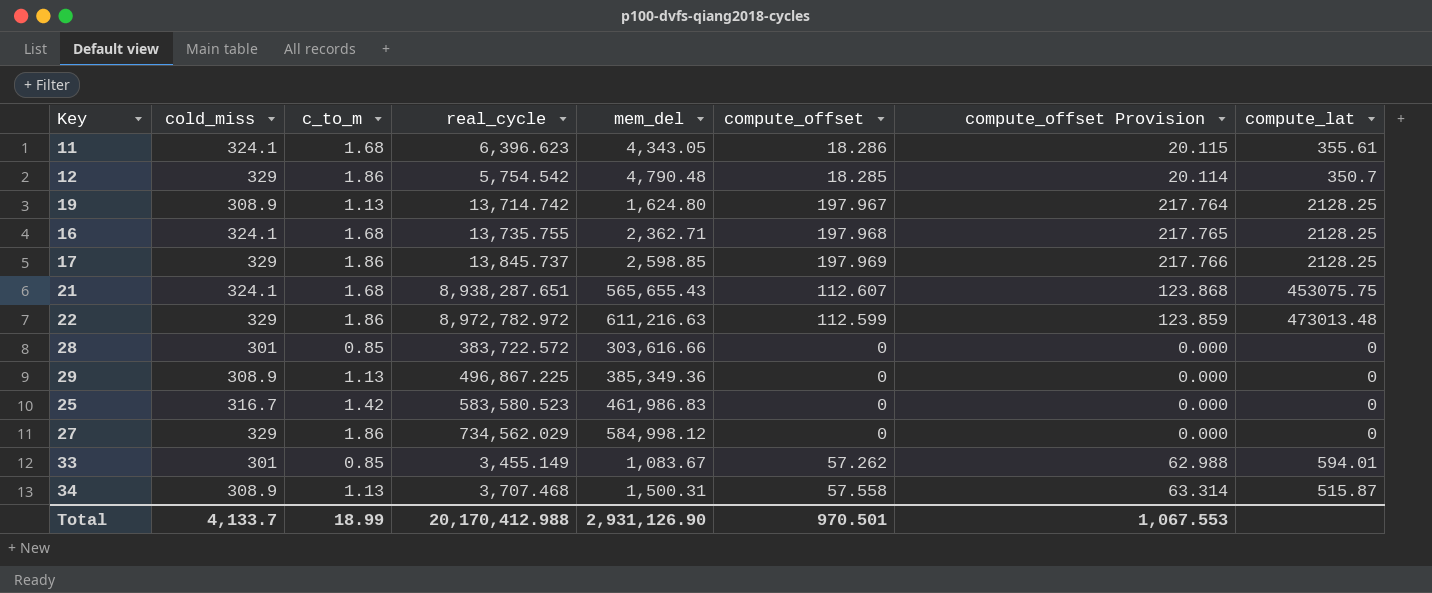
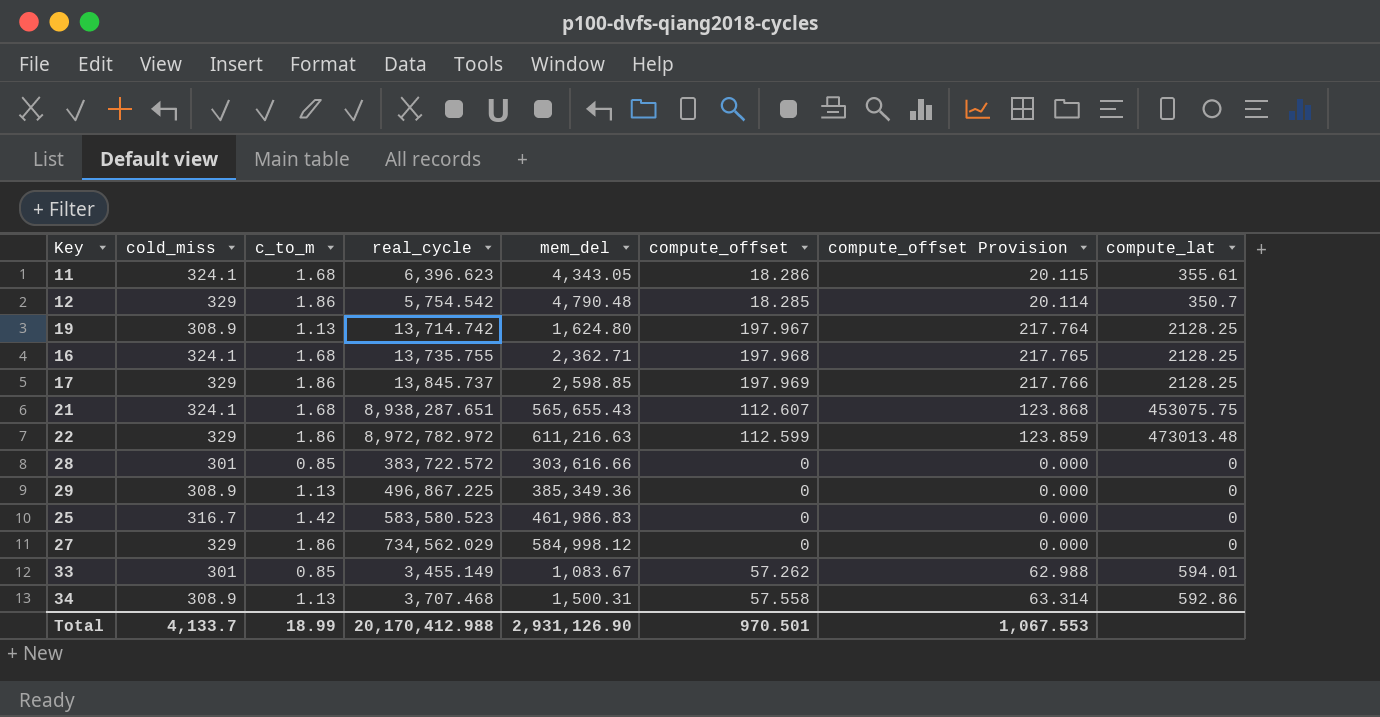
34 | compute_lat: 515.87 -> 592.86

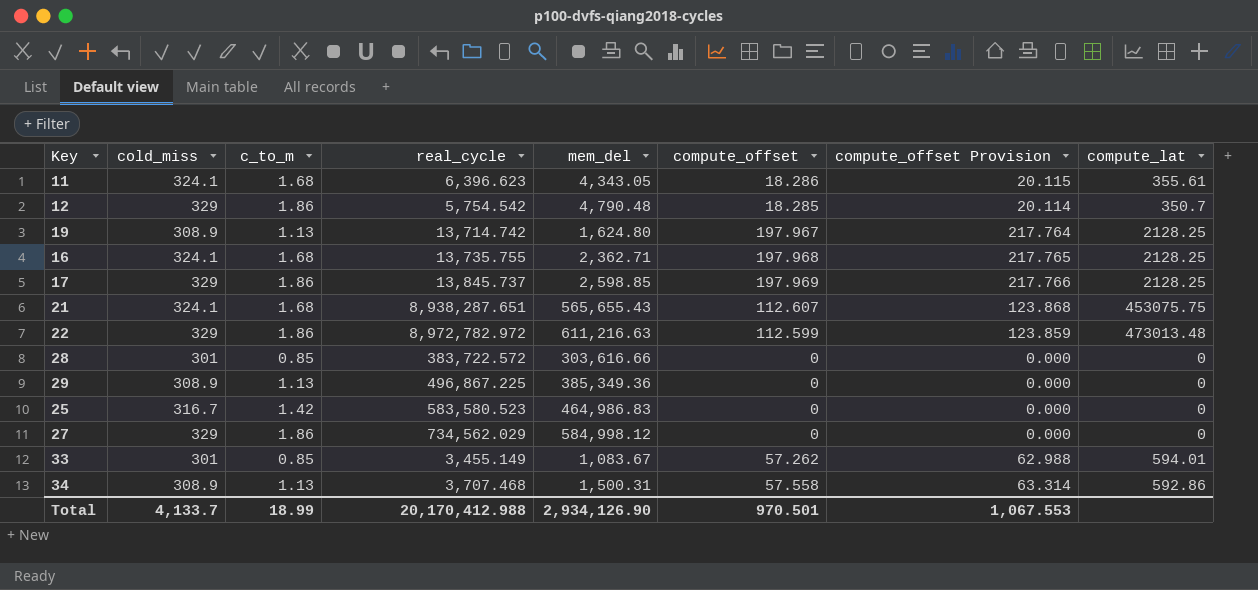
25 | mem_del: 461,986.83 -> 464,986.83
Total | mem_del: 2,931,126.90 -> 2,934,126.90

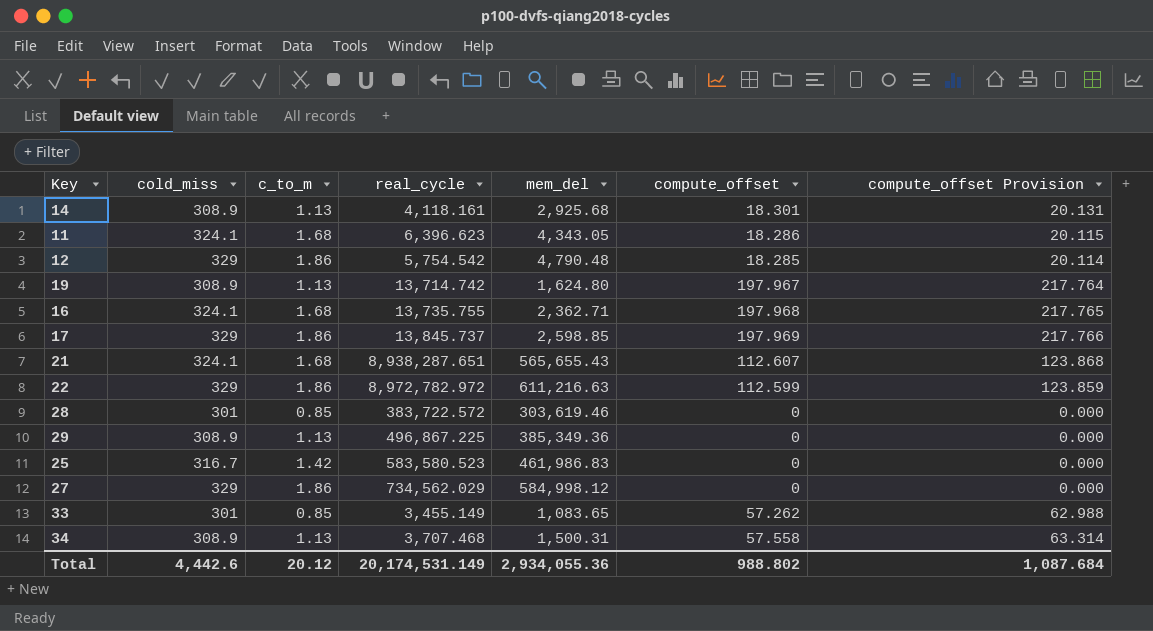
column compute_lat | position: 8 -> none
row 14: none -> 308.9 | 1.13 | 4,118.161 | 2,925.68 | 18.301 | 20.131
28 | mem_del: 303,616.66 -> 303,619.46
25 | mem_del: 464,986.83 -> 461,986.83
33 | mem_del: 1,083.67 -> 1,083.65
Total | cold_miss: 4,133.7 -> 4,442.6
Total | c_to_m: 18.99 -> 20.12
Total | real_cycle: 20,170,412.988 -> 20,174,531.149
Total | mem_del: 2,934,126.90 -> 2,934,055.36
Total | compute_offset: 970.501 -> 988.802
Total | compute_offset Provision: 1,067.553 -> 1,087.684

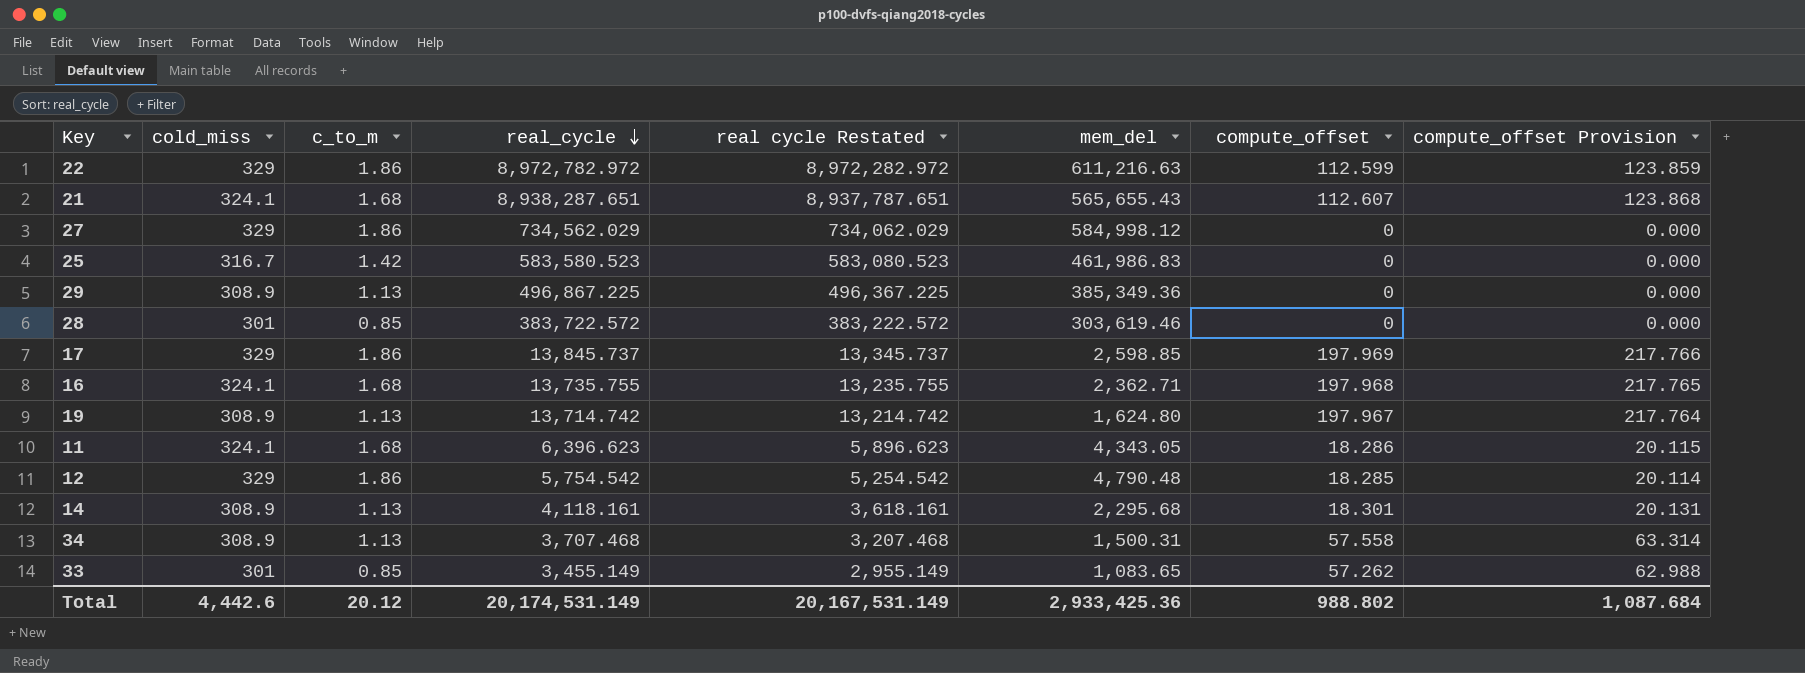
row order: none -> real_cycle descending
column real cycle Restated | formula: none -> [real_cycle] - 500
14 | mem_del: 2,925.68 -> 2,295.68
Total | mem_del: 2,934,055.36 -> 2,933,425.36

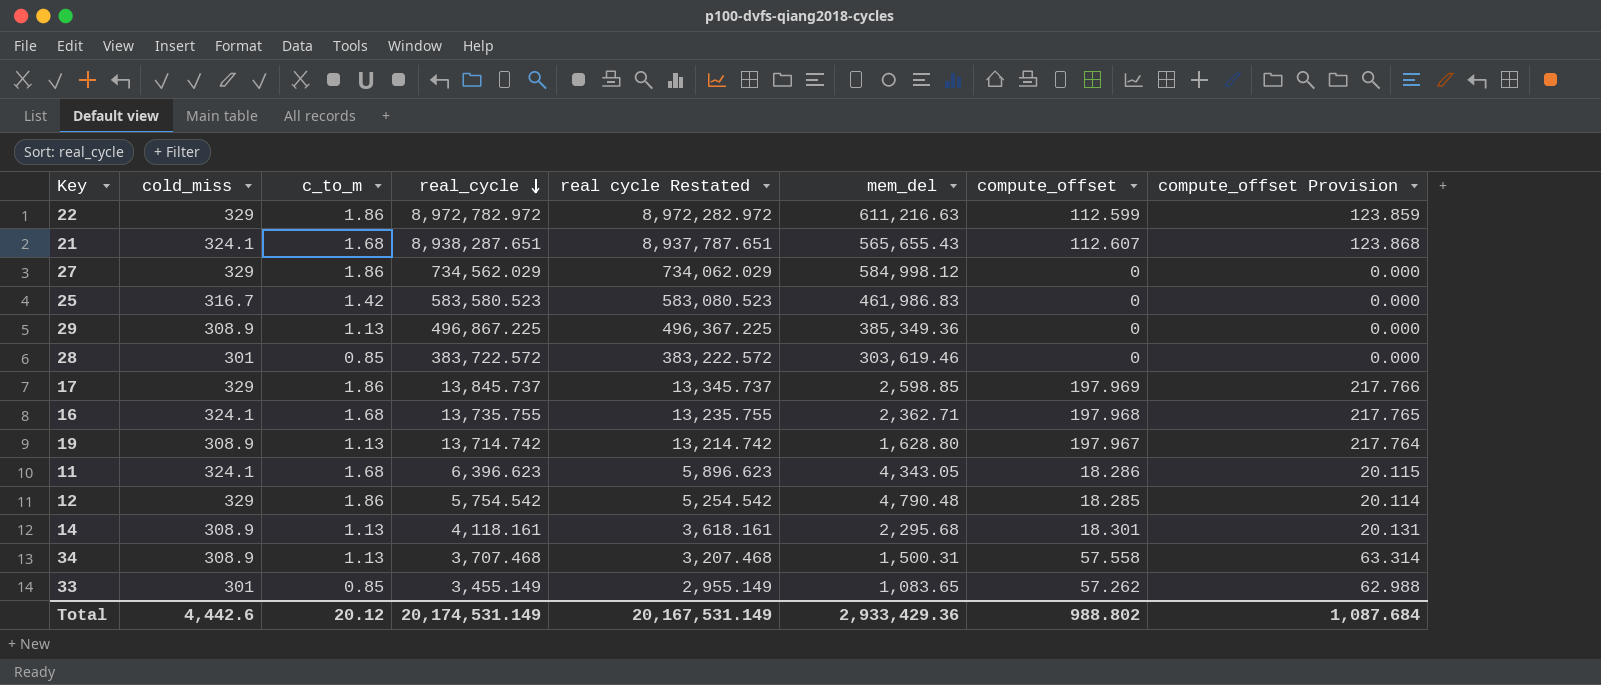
19 | mem_del: 1,624.80 -> 1,628.80
Total | mem_del: 2,933,425.36 -> 2,933,429.36

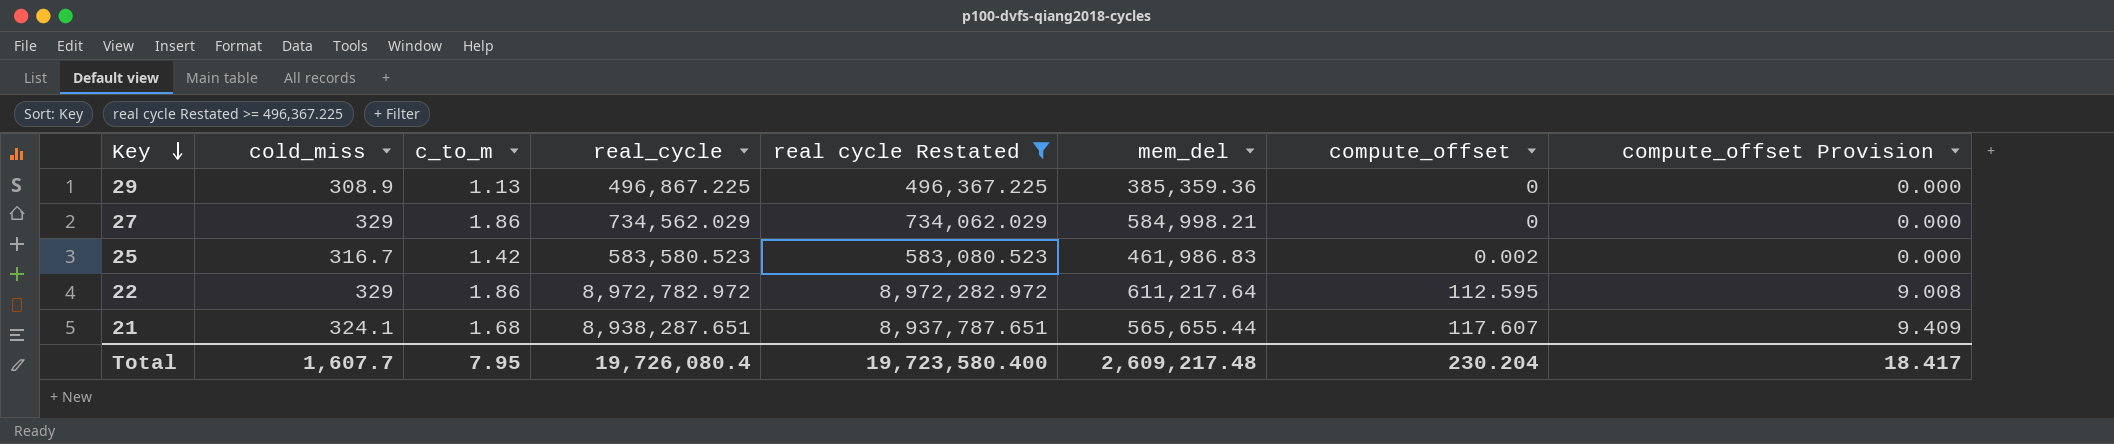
filter: none -> real cycle Restated >= 496,367.225
row order: real_cycle descending -> Key descending
column compute_offset Provision | formula: [compute_offset] * 1.1 -> [compute_offset] * 0.08
29 | mem_del: 385,349.36 -> 385,359.36
27 | mem_del: 584,998.12 -> 584,998.21
25 | compute_offset: 0 -> 0.002
22 | mem_del: 611,216.63 -> 611,217.64
22 | compute_offset: 112.599 -> 112.595
21 | mem_del: 565,655.43 -> 565,655.44
21 | compute_offset: 112.607 -> 117.607
Total | cold_miss: 4,442.6 -> 1,607.7
Total | c_to_m: 20.12 -> 7.95
Total | real_cycle: 20,174,531.149 -> 19,726,080.4
Total | real cycle Restated: 20,167,531.149 -> 19,723,580.400
Total | mem_del: 2,933,429.36 -> 2,609,217.48
Total | compute_offset: 988.802 -> 230.204
Total | compute_offset Provision: 1,087.684 -> 18.417

